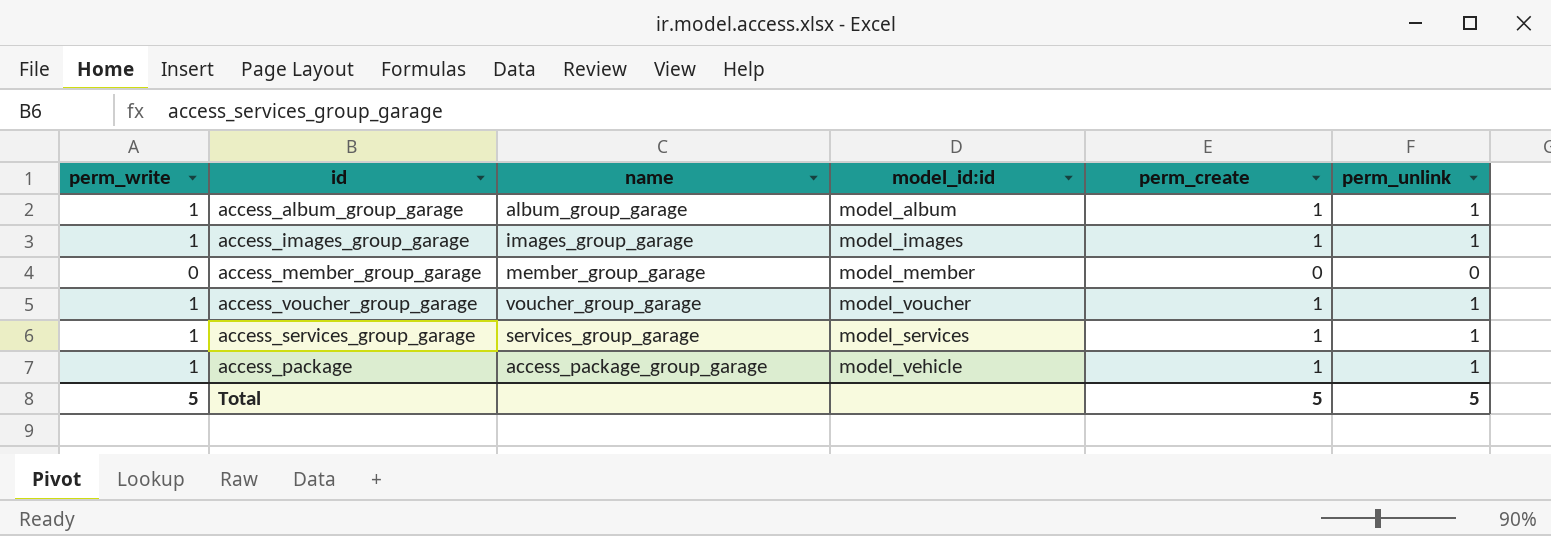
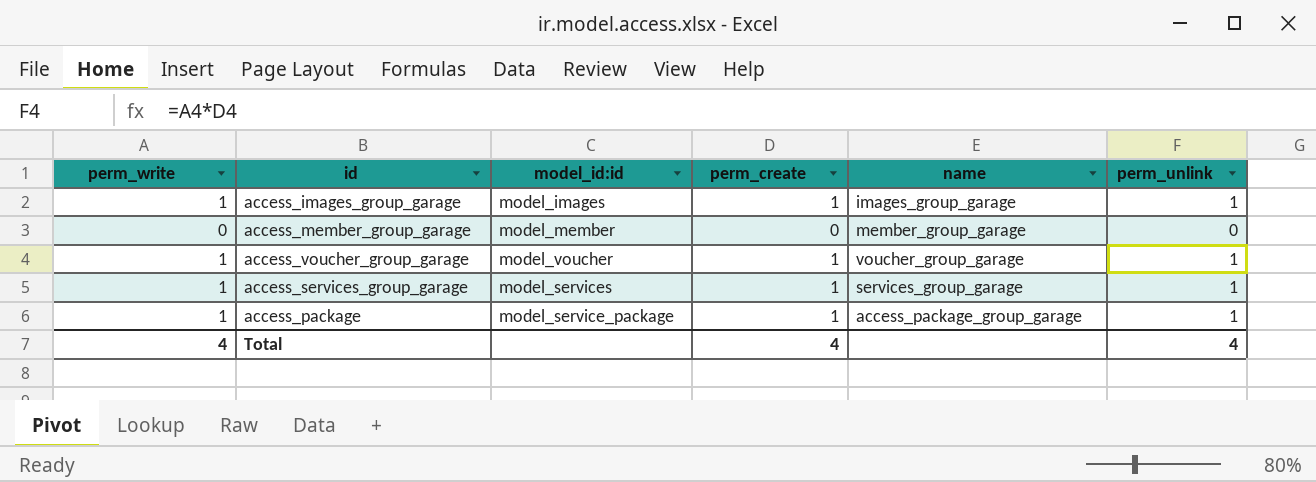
column name | position: 3 -> 5
row access_album_group_garage: 1 | album_group_garage | model_album | 1 | 1 -> none
access_package | model_id:id: model_vehicle -> model_service_package
Total | perm_write: 5 -> 4
Total | perm_create: 5 -> 4
Total | perm_unlink: 5 -> 4

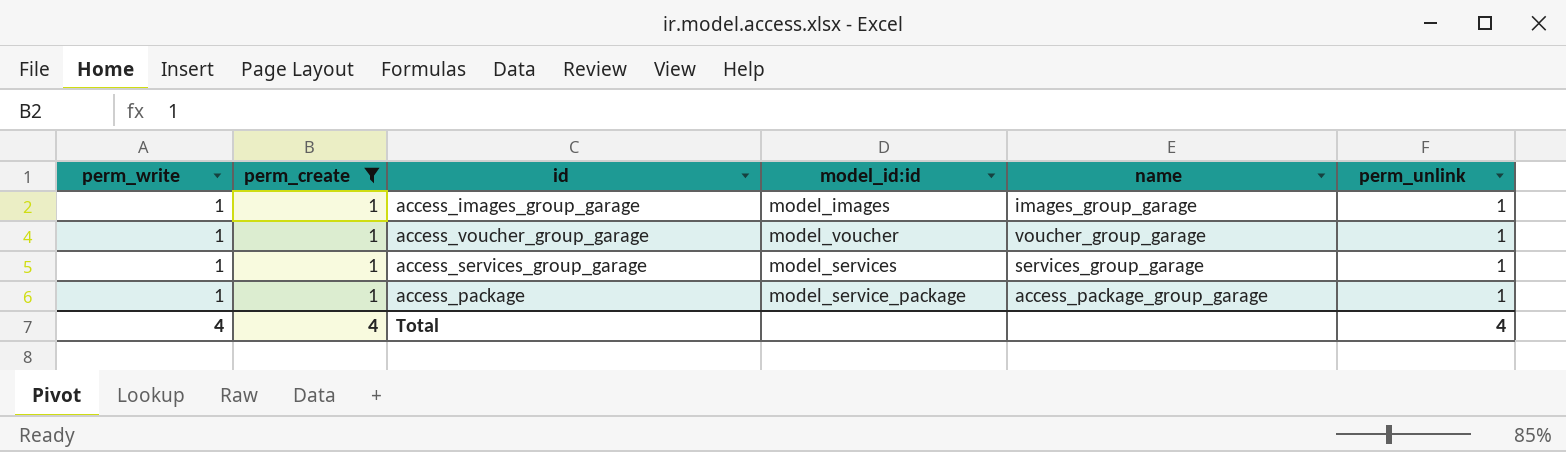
filter: none -> perm_create = 1
column perm_create | position: 4 -> 2

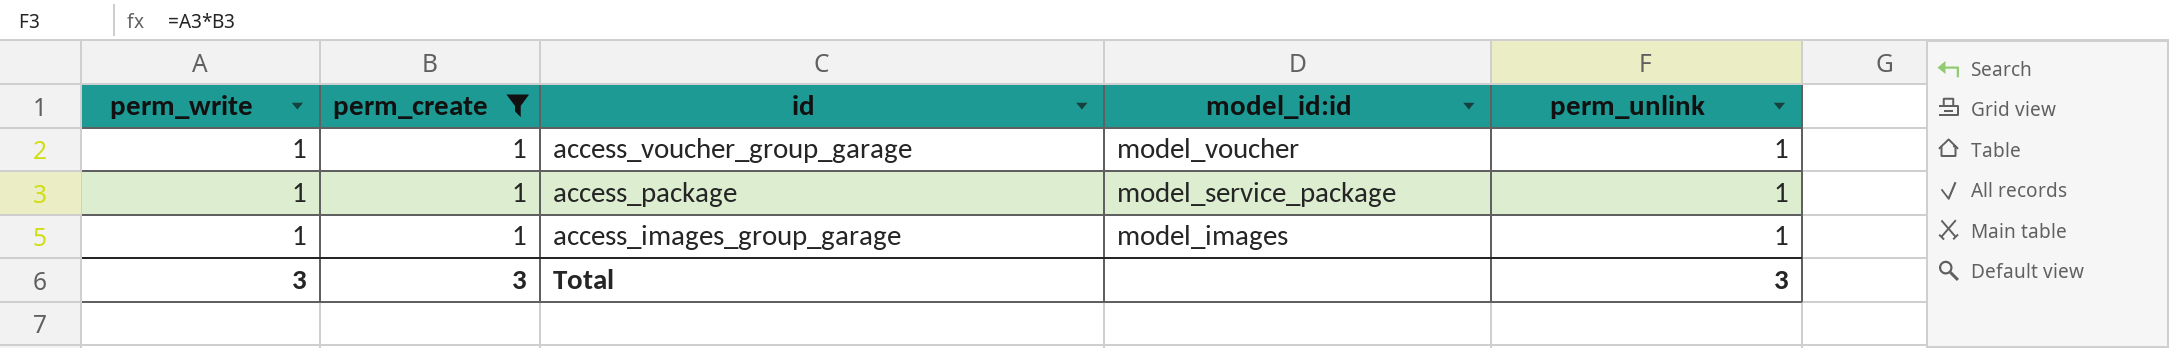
row order: none -> id descending
column name | position: 5 -> none
row access_services_group_garage: 1 | 1 | model_services | services_group_garage | 1 -> none
Total | perm_write: 4 -> 3
Total | perm_create: 4 -> 3
Total | perm_unlink: 4 -> 3

